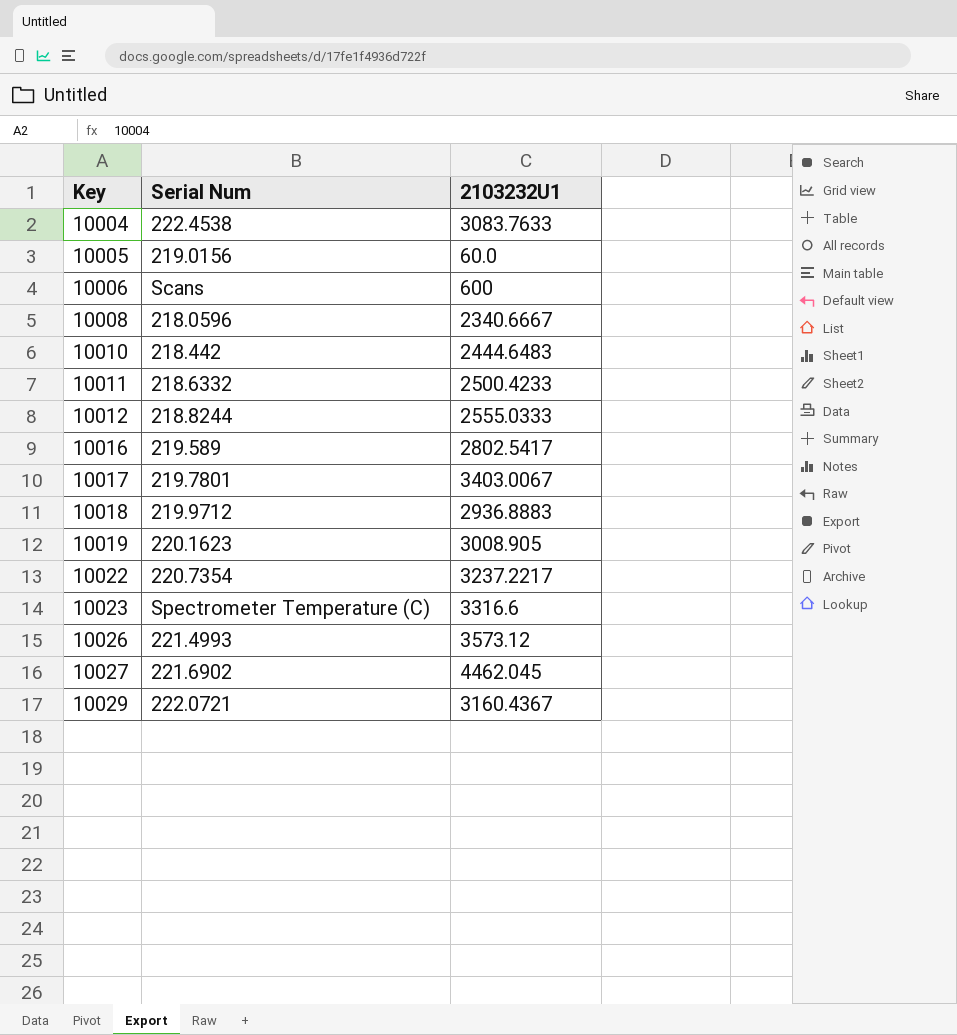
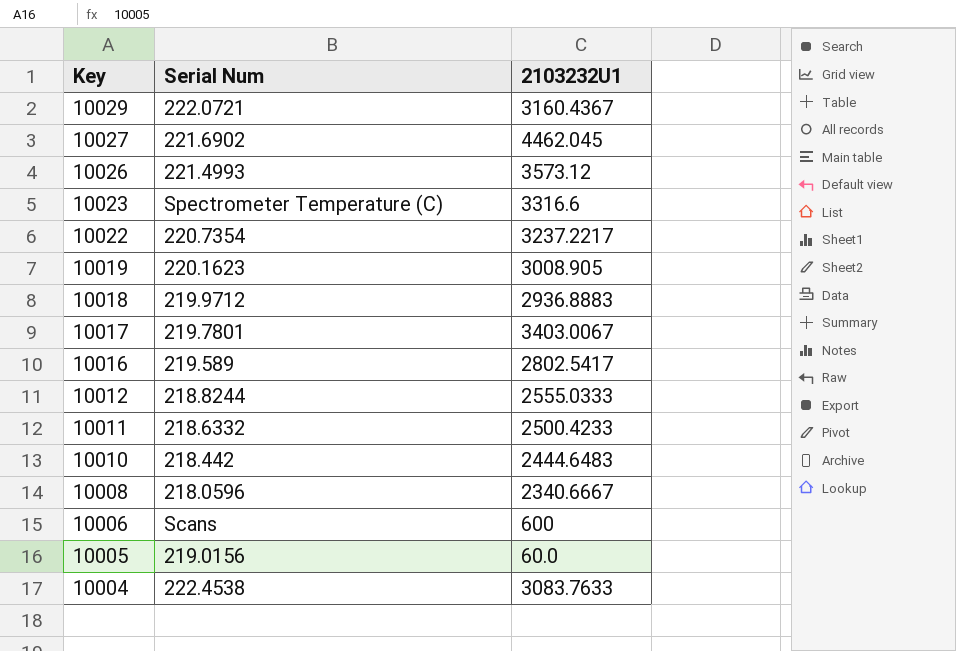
row order: Key ascending -> Key descending

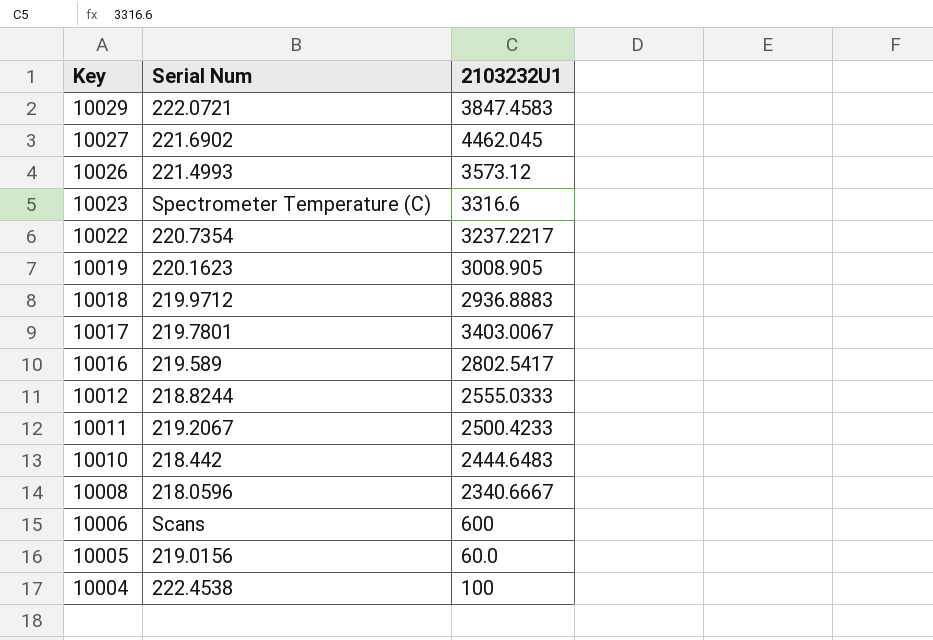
10029 | 2103232U1: 3160.4367 -> 3847.4583
10011 | Serial Num: 218.6332 -> 219.2067
10004 | 2103232U1: 3083.7633 -> 100

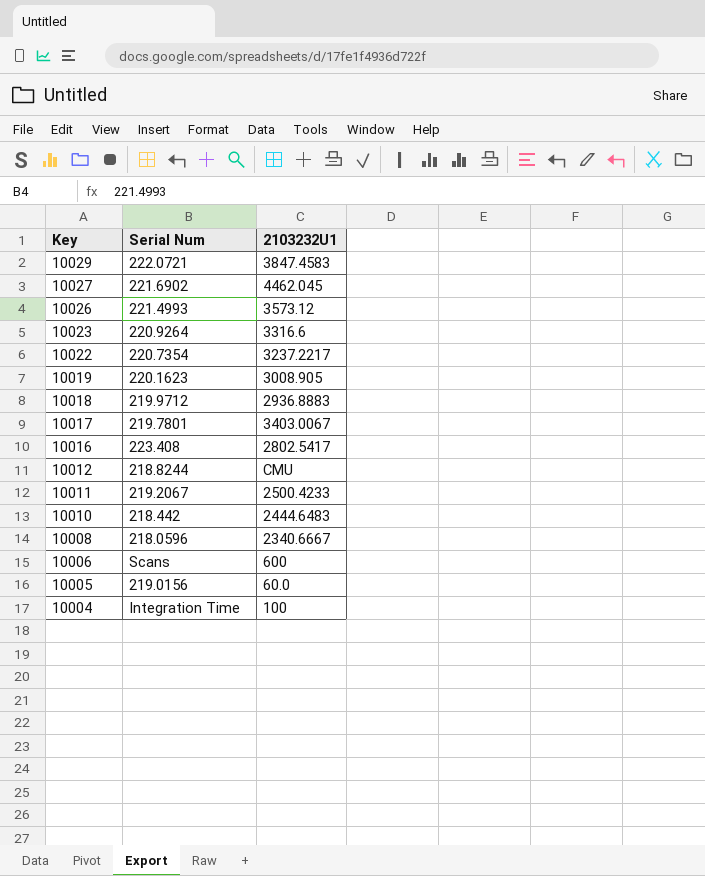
10023 | Serial Num: Spectrometer Temperature (C) -> 220.9264
10016 | Serial Num: 219.589 -> 223.408
10012 | 2103232U1: 2555.0333 -> CMU
10004 | Serial Num: 222.4538 -> Integration Time

